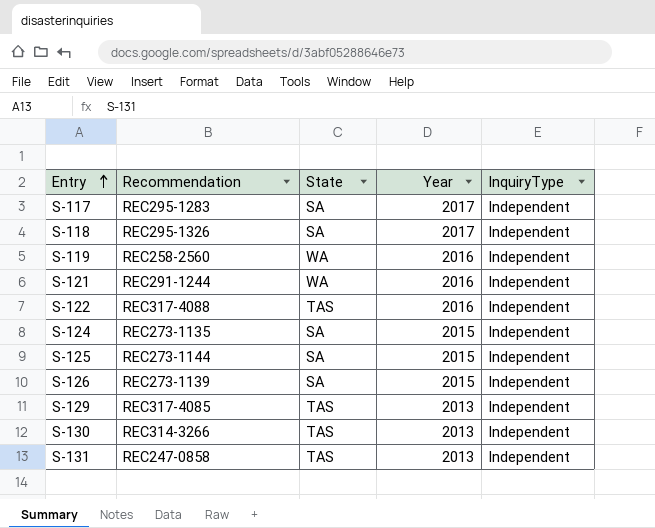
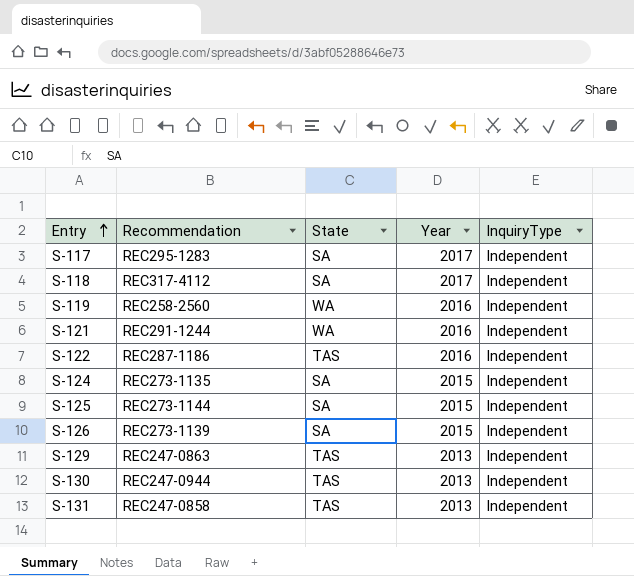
S-118 | Recommendation: REC295-1326 -> REC317-4112
S-122 | Recommendation: REC317-4088 -> REC287-1186
S-129 | Recommendation: REC317-4085 -> REC247-0863
S-130 | Recommendation: REC314-3266 -> REC247-0944

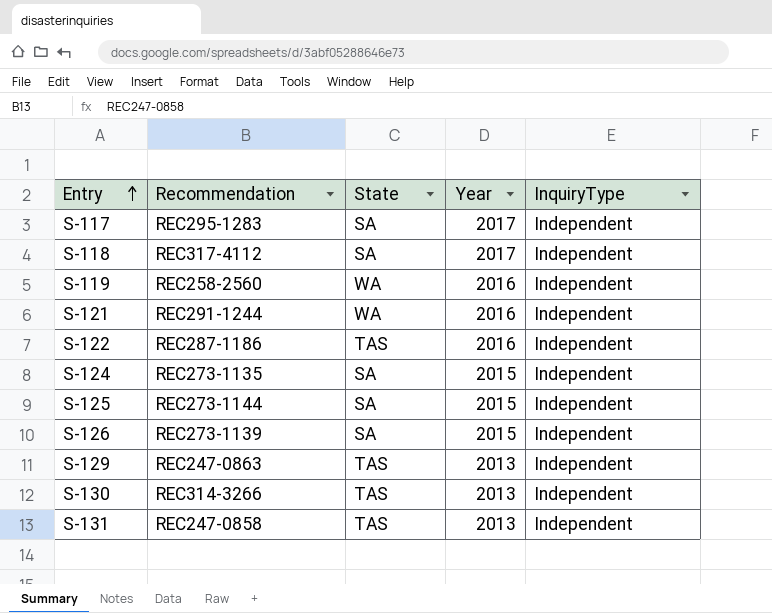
S-130 | Recommendation: REC247-0944 -> REC314-3266

